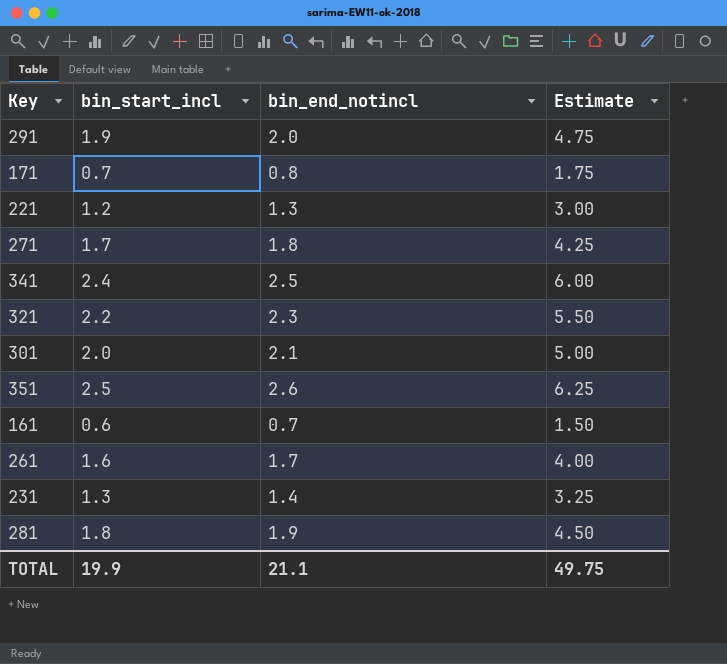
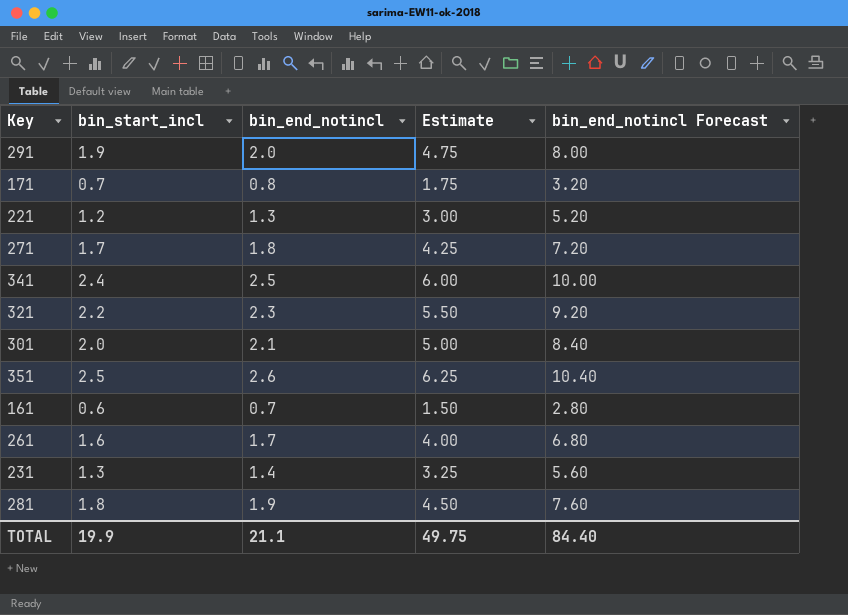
column bin_end_notincl Forecast | formula: none -> [bin_end_notincl] * 4

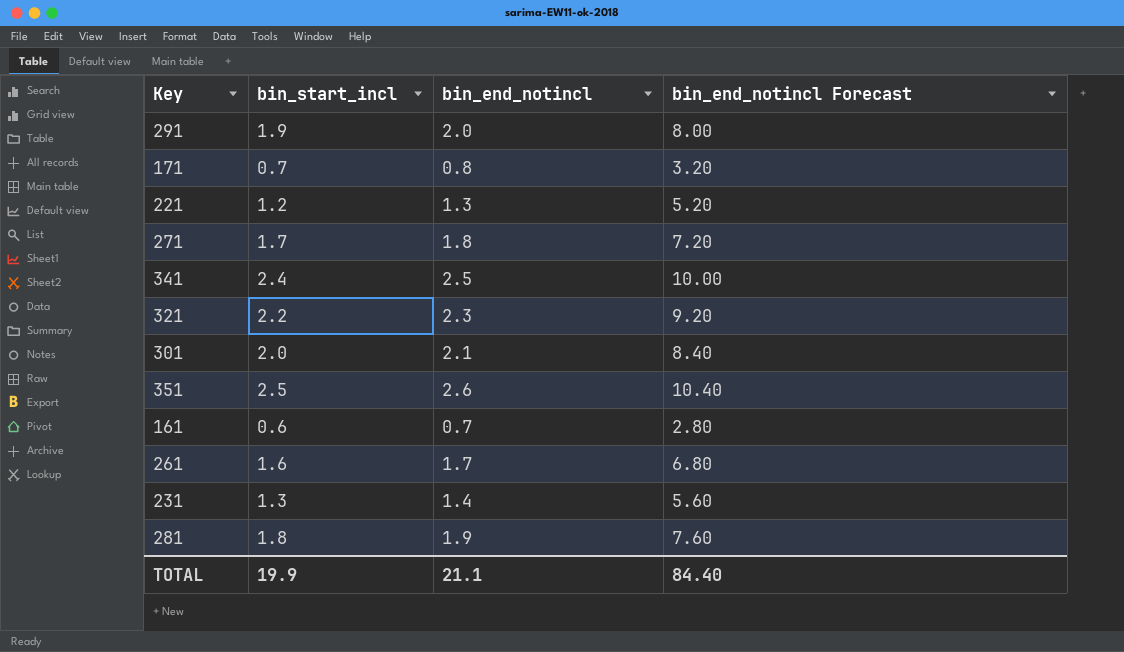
column Estimate | formula: [bin_start_incl] * 2.5 -> none

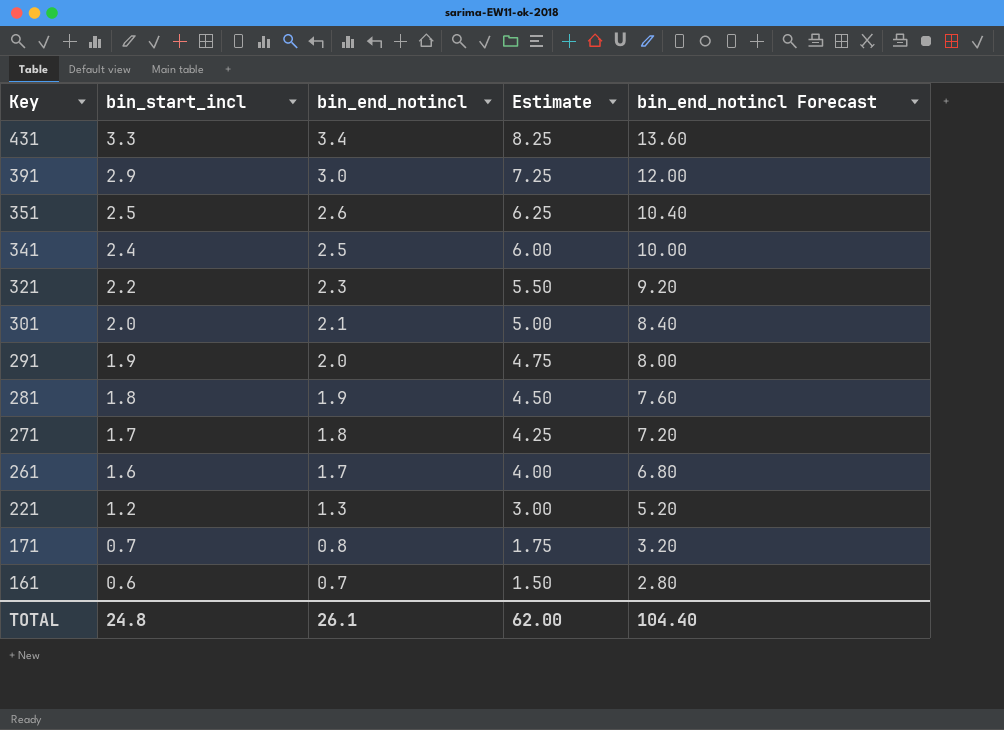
row order: none -> Key descending
column Estimate | formula: none -> [bin_start_incl] * 2.5
row 231: 1.3 | 1.4 | 5.60 -> none
row 431: none -> 3.3 | 3.4 | 8.25 | 13.60
row 391: none -> 2.9 | 3.0 | 7.25 | 12.00
TOTAL | bin_start_incl: 19.9 -> 24.8
TOTAL | bin_end_notincl: 21.1 -> 26.1
TOTAL | bin_end_notincl Forecast: 84.40 -> 104.40

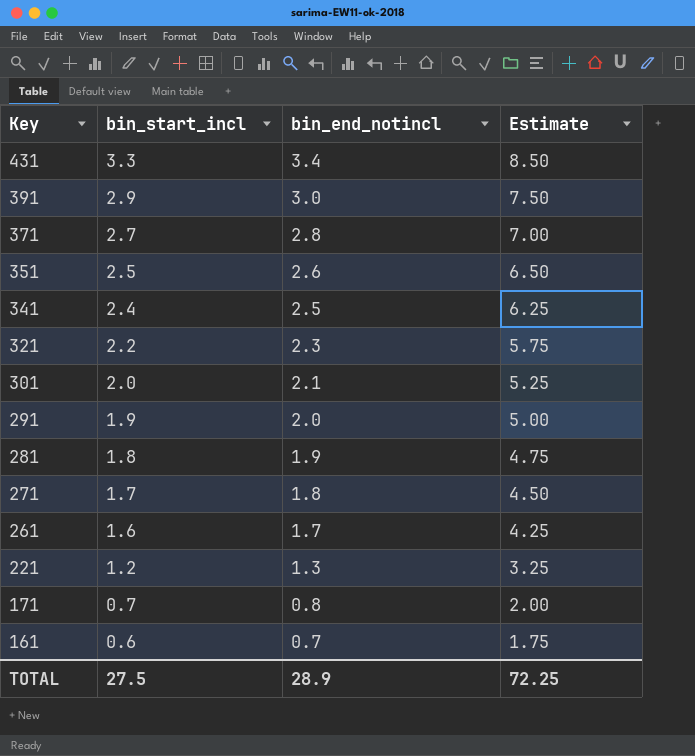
column bin_end_notincl Forecast | formula: [bin_end_notincl] * 4 -> none
column Estimate | formula: [bin_start_incl] * 2.5 -> [bin_end_notincl] * 2.5
row 371: none -> 2.7 | 2.8 | 7.00
TOTAL | bin_start_incl: 24.8 -> 27.5
TOTAL | bin_end_notincl: 26.1 -> 28.9
TOTAL | Estimate: 62.00 -> 72.25

